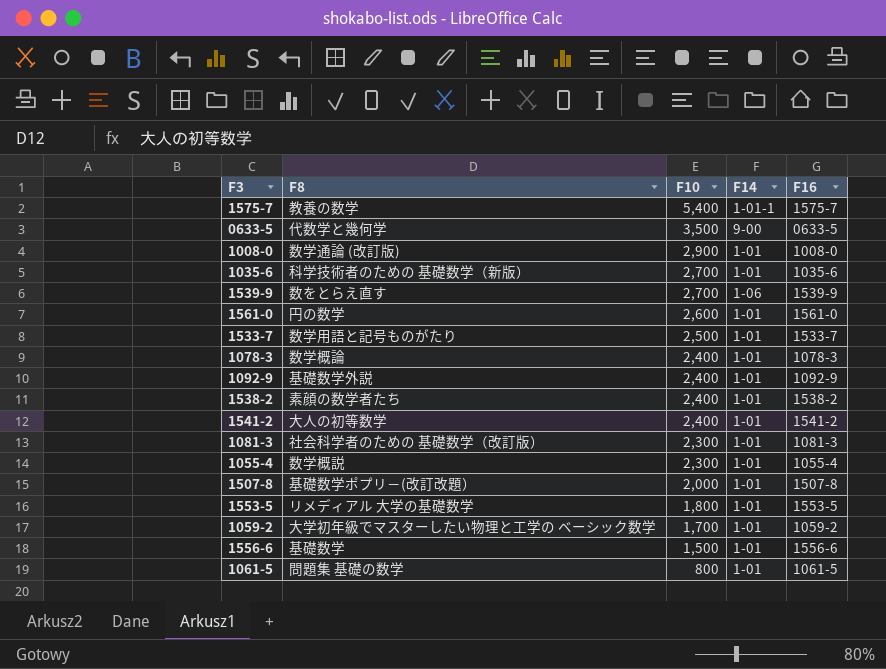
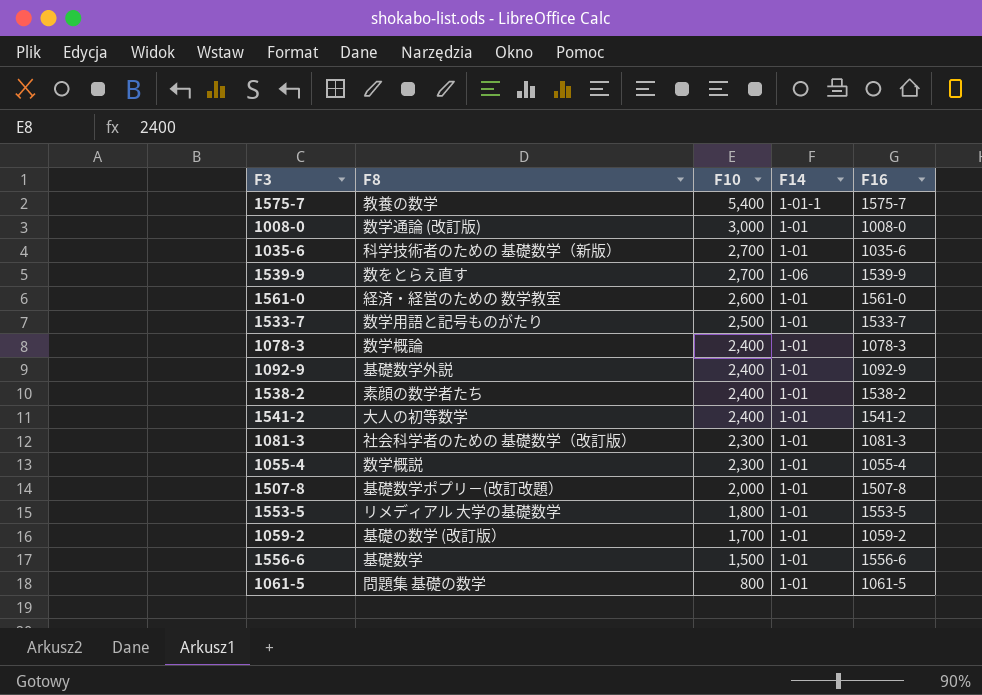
row 0633-5: 代数学と幾何学 | 3,500 | 9-00 | 0633-5 -> none
1008-0 | F10: 2,900 -> 3,000
1561-0 | F8: 円の数学 -> 経済・経営のための 数学教室
1059-2 | F8: 大学初年級でマスターしたい物理と工学の ベーシック数学 -> 基礎の数学 (改訂版）

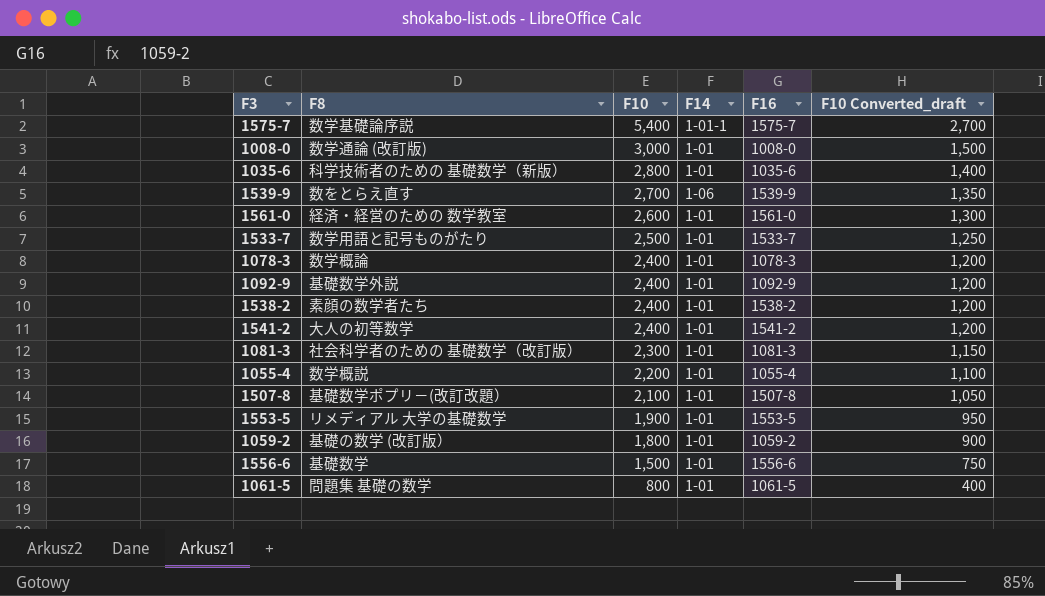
column F10 Converted_draft | formula: none -> [F10] * 0.5
1575-7 | F8: 教養の数学 -> 数学基礎論序説
1035-6 | F10: 2,700 -> 2,800
1055-4 | F10: 2,300 -> 2,200
1507-8 | F10: 2,000 -> 2,100
1553-5 | F10: 1,800 -> 1,900
1059-2 | F10: 1,700 -> 1,800

